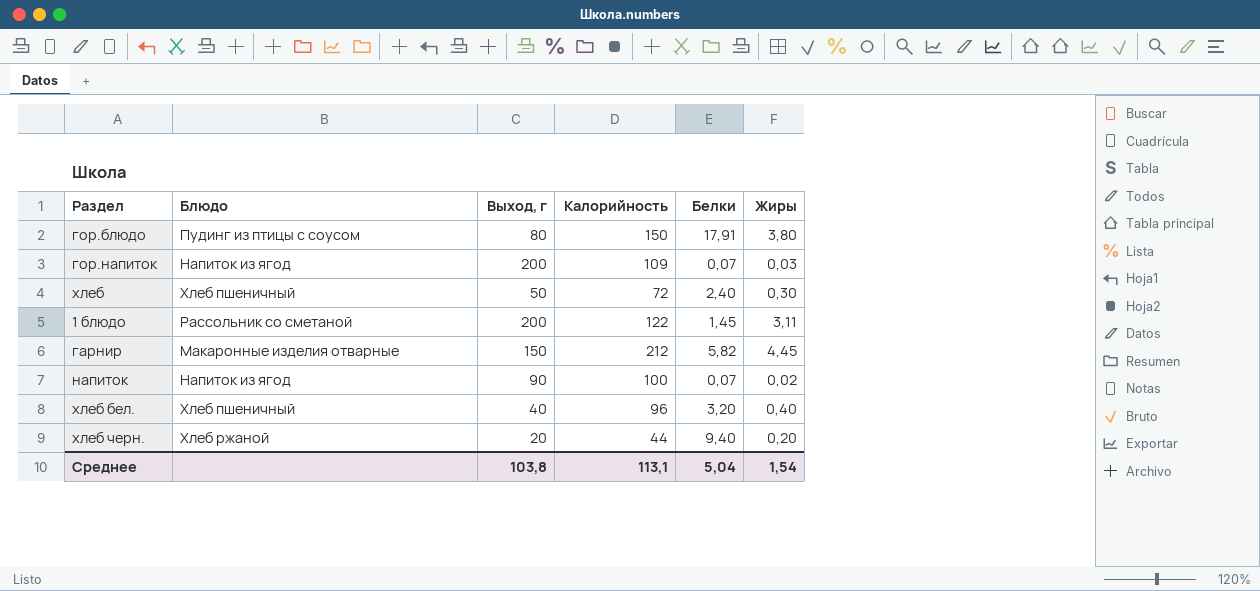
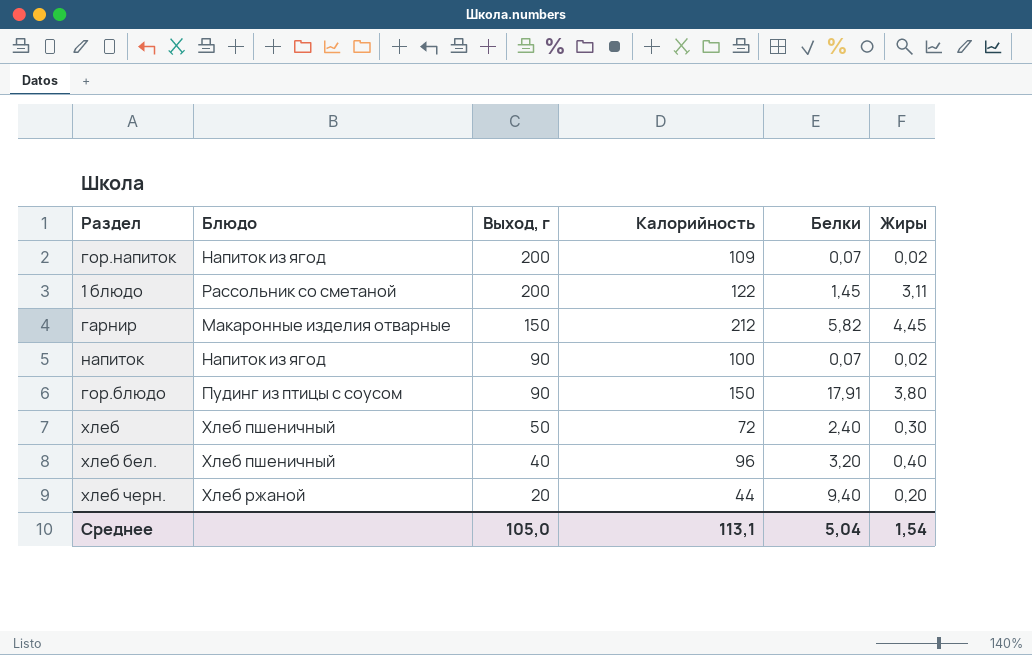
row order: none -> Выход, г descending
гор.напиток | Жиры: 0,03 -> 0,02
гор.блюдо | Выход, г: 80 -> 90
Среднее | Выход, г: 103,8 -> 105,0

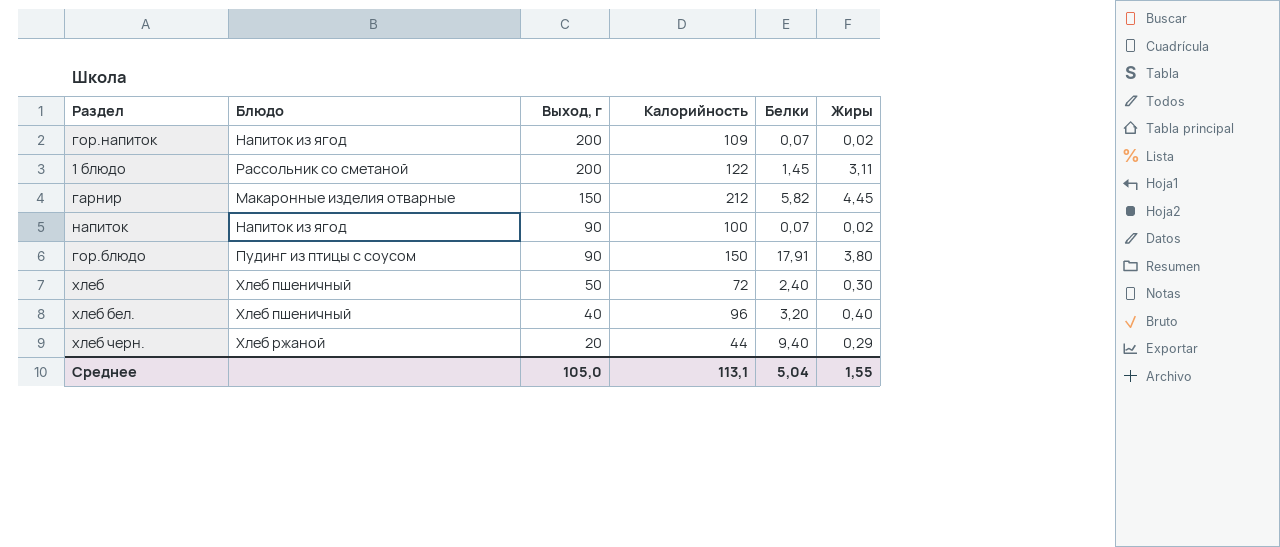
хлеб черн. | Жиры: 0,20 -> 0,29
Среднее | Жиры: 1,54 -> 1,55

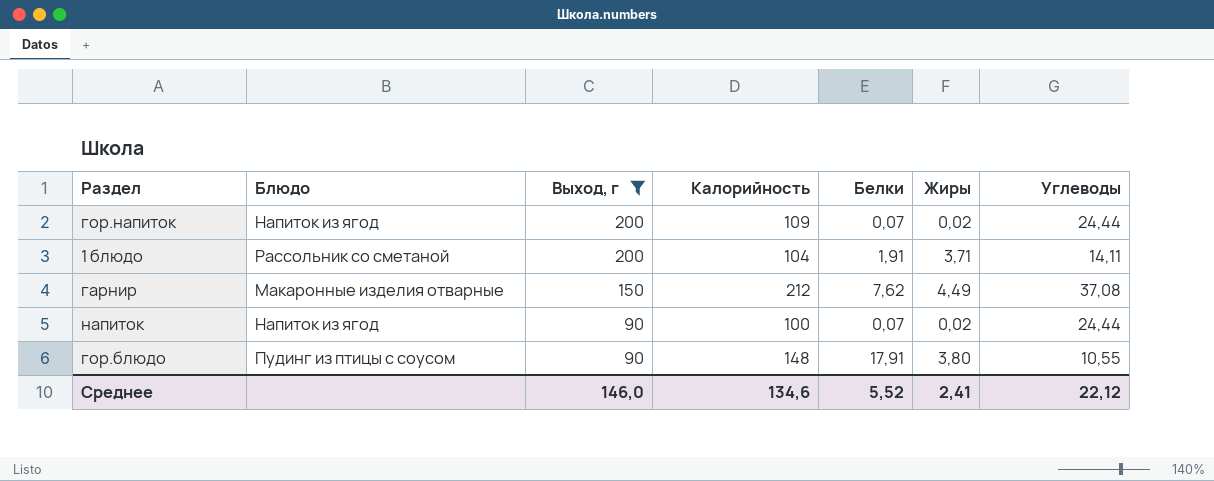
filter: none -> Выход, г >= 90
column Углеводы | position: none -> 7
1 блюдо | Калорийность: 122 -> 104
1 блюдо | Белки: 1,45 -> 1,91
1 блюдо | Жиры: 3,11 -> 3,71
гарнир | Белки: 5,82 -> 7,62
гарнир | Жиры: 4,45 -> 4,49
гор.блюдо | Калорийность: 150 -> 148
Среднее | Выход, г: 105,0 -> 146,0
Среднее | Калорийность: 113,1 -> 134,6
Среднее | Белки: 5,04 -> 5,52
Среднее | Жиры: 1,55 -> 2,41

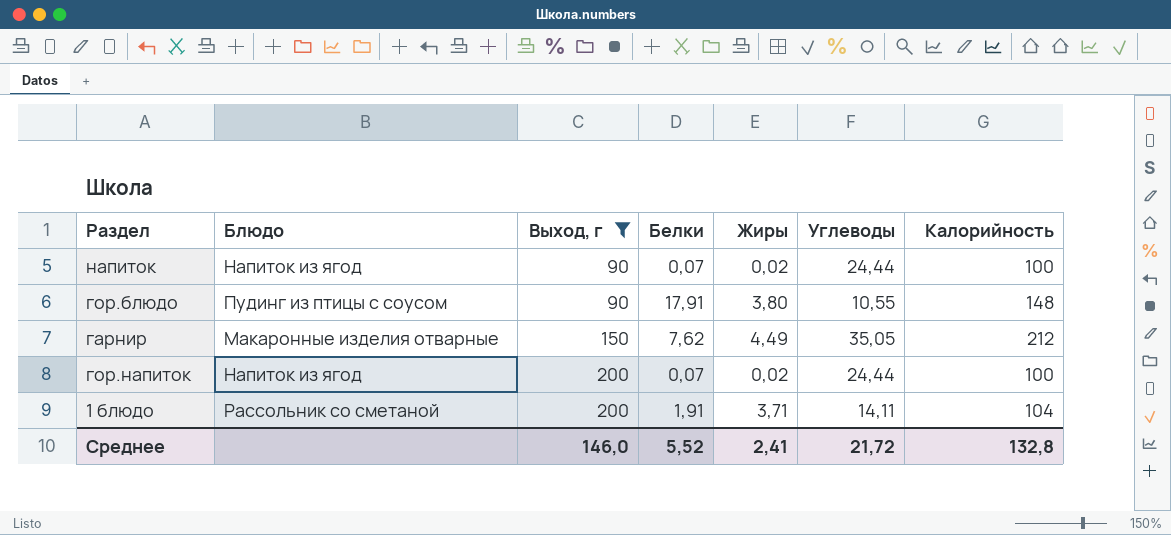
row order: Выход, г descending -> Выход, г ascending
column Калорийность | position: 4 -> 7
гарнир | Углеводы: 37,08 -> 35,05
гор.напиток | Калорийность: 109 -> 100
Среднее | Углеводы: 22,12 -> 21,72
Среднее | Калорийность: 134,6 -> 132,8

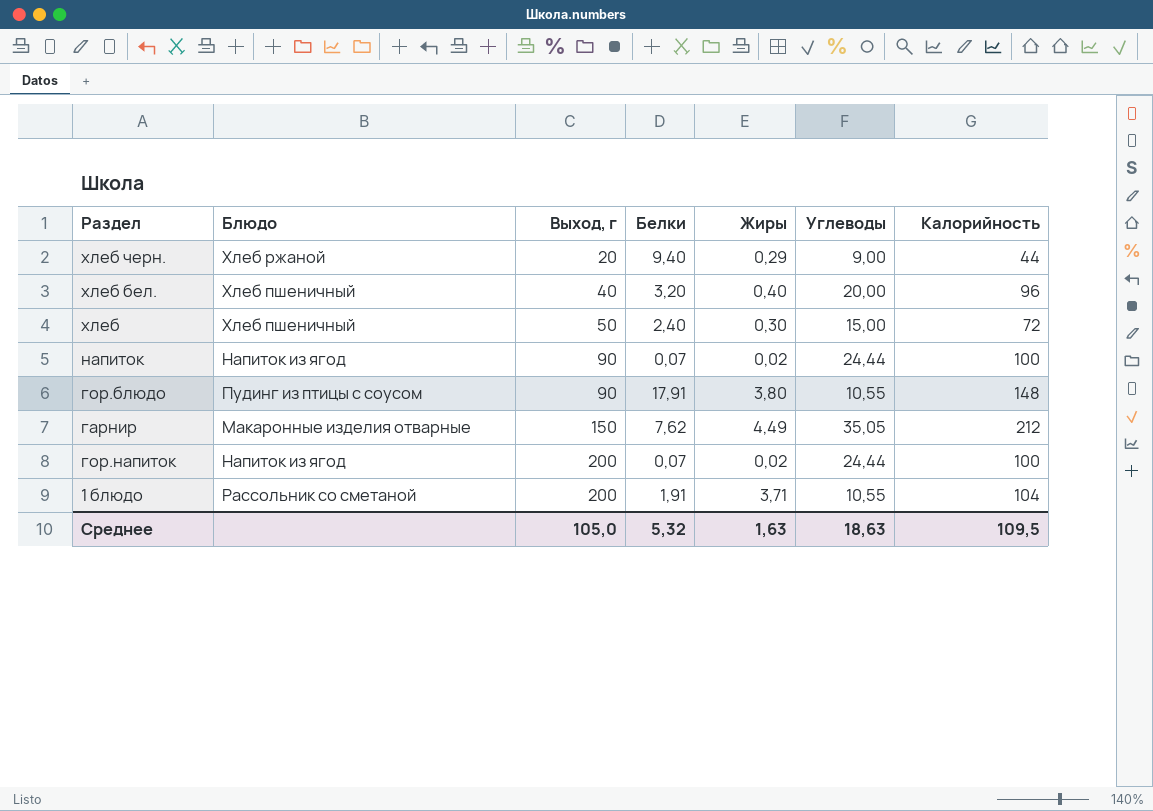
filter: Выход, г >= 90 -> none
1 блюдо | Углеводы: 14,11 -> 10,55
Среднее | Выход, г: 146,0 -> 105,0
Среднее | Белки: 5,52 -> 5,32
Среднее | Жиры: 2,41 -> 1,63
Среднее | Углеводы: 21,72 -> 18,63
Среднее | Калорийность: 132,8 -> 109,5

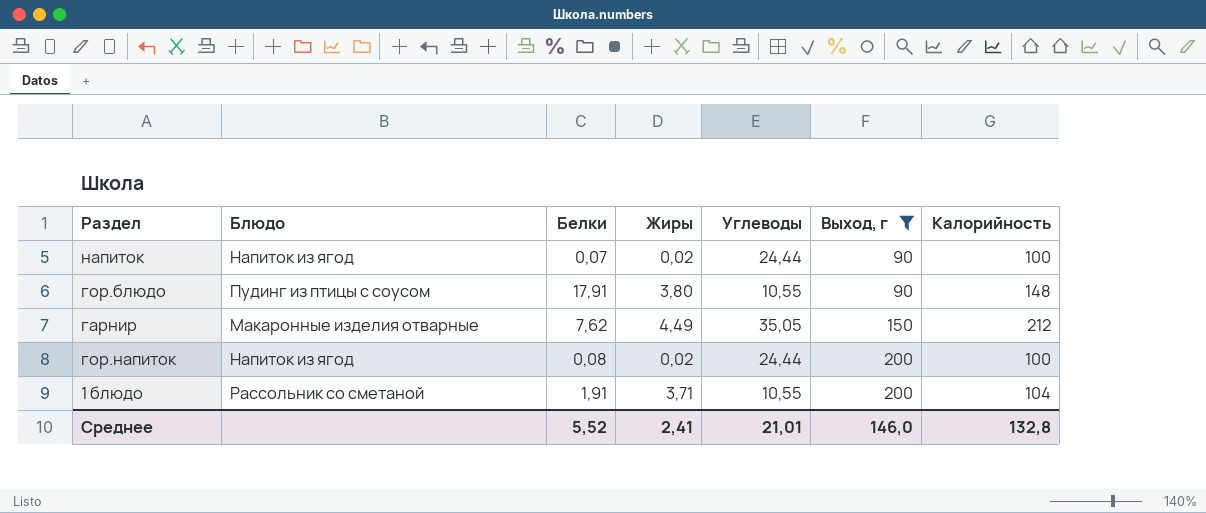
filter: none -> Выход, г >= 90
column Выход, г | position: 3 -> 6
гор.напиток | Белки: 0,07 -> 0,08
Среднее | Белки: 5,32 -> 5,52
Среднее | Жиры: 1,63 -> 2,41
Среднее | Углеводы: 18,63 -> 21,01
Среднее | Выход, г: 105,0 -> 146,0
Среднее | Калорийность: 109,5 -> 132,8

